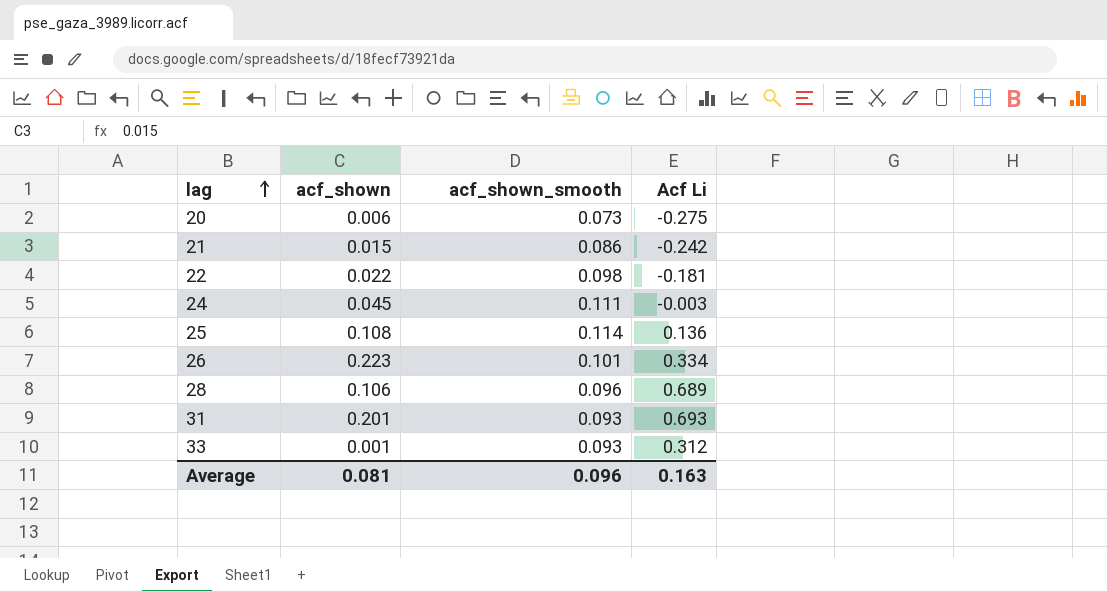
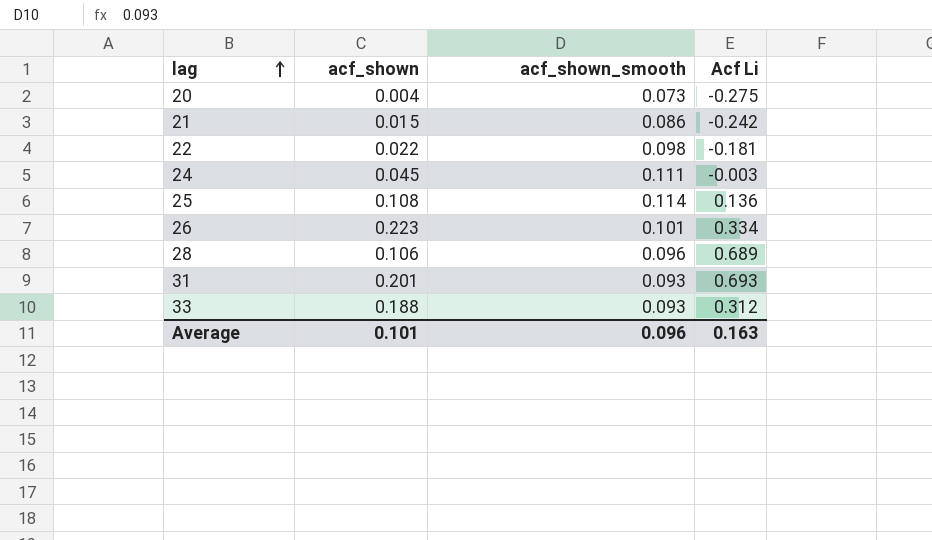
20 | acf_shown: 0.006 -> 0.004
33 | acf_shown: 0.001 -> 0.188
Average | acf_shown: 0.081 -> 0.101

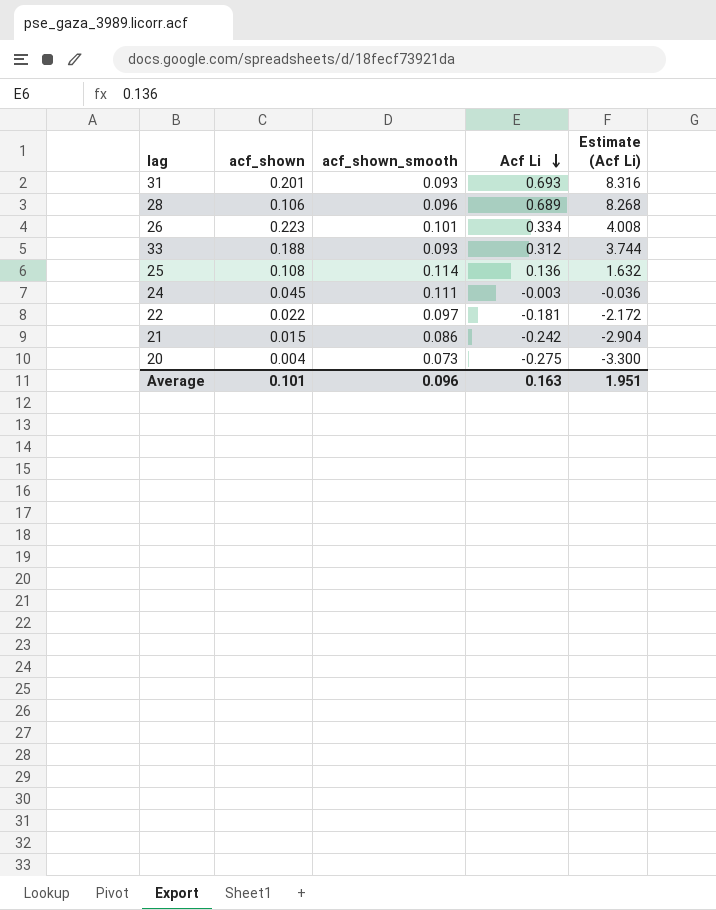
row order: lag ascending -> Acf Li descending
column Estimate (Acf Li) | formula: none -> [Acf Li] * 12
22 | acf_shown_smooth: 0.098 -> 0.097

